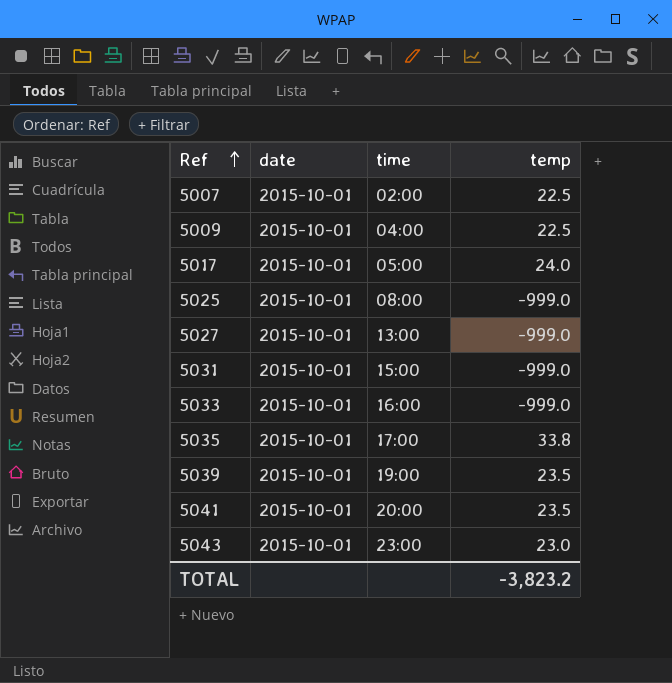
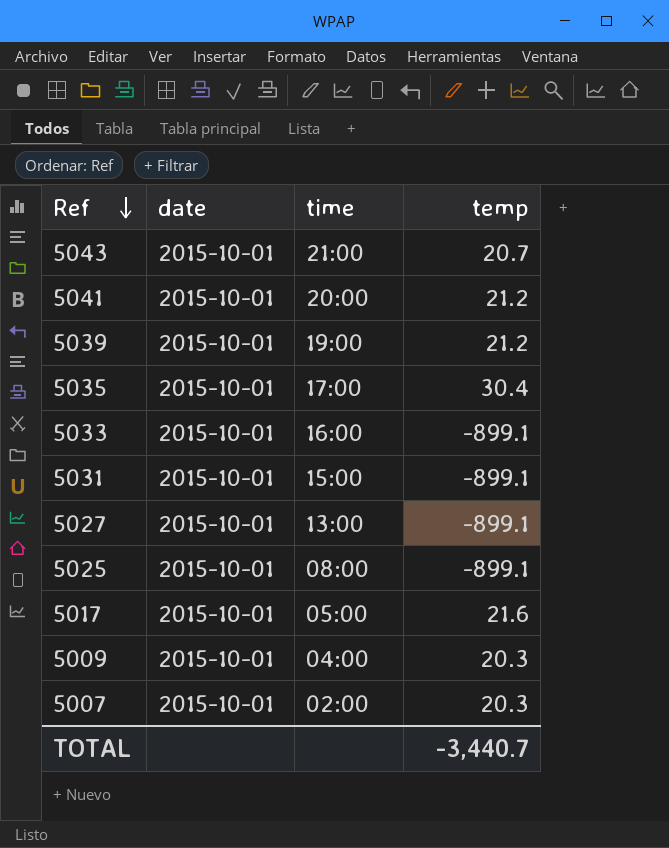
row order: Ref ascending -> Ref descending
5043 | time: 23:00 -> 21:00
5043 | temp: 23.0 -> 20.7
5041 | temp: 23.5 -> 21.2
5039 | temp: 23.5 -> 21.2
5035 | temp: 33.8 -> 30.4
5033 | temp: -999.0 -> -899.1
5031 | temp: -999.0 -> -899.1
5027 | temp: -999.0 -> -899.1
5025 | temp: -999.0 -> -899.1
5017 | temp: 24.0 -> 21.6
5009 | temp: 22.5 -> 20.3
5007 | temp: 22.5 -> 20.3
TOTAL | temp: -3,823.2 -> -3,440.7

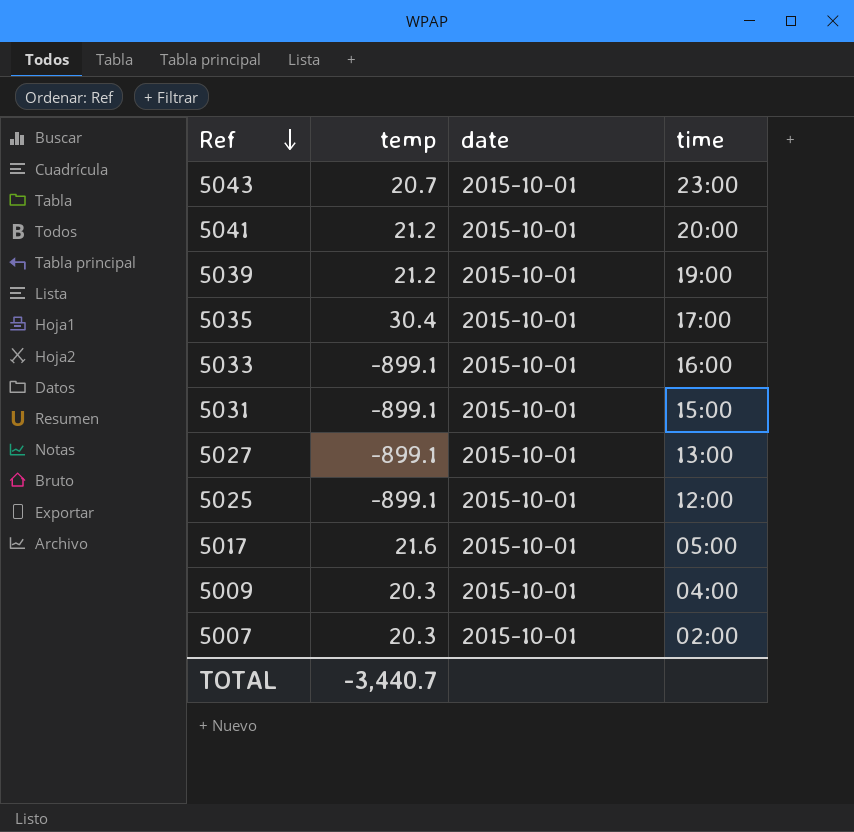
column temp | position: 4 -> 2
5043 | time: 21:00 -> 23:00
5025 | time: 08:00 -> 12:00

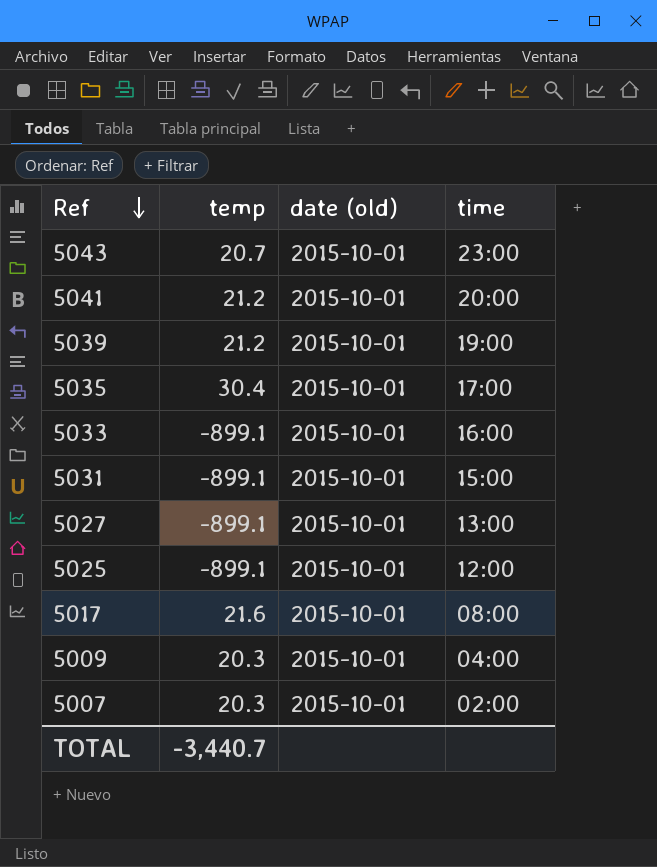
column name: date -> date (old)
5017 | time: 05:00 -> 08:00

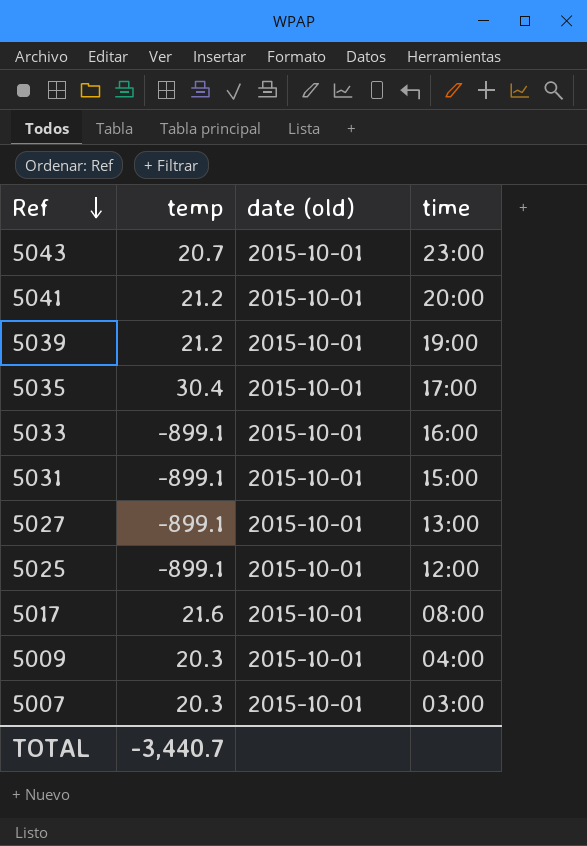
5007 | time: 02:00 -> 03:00

